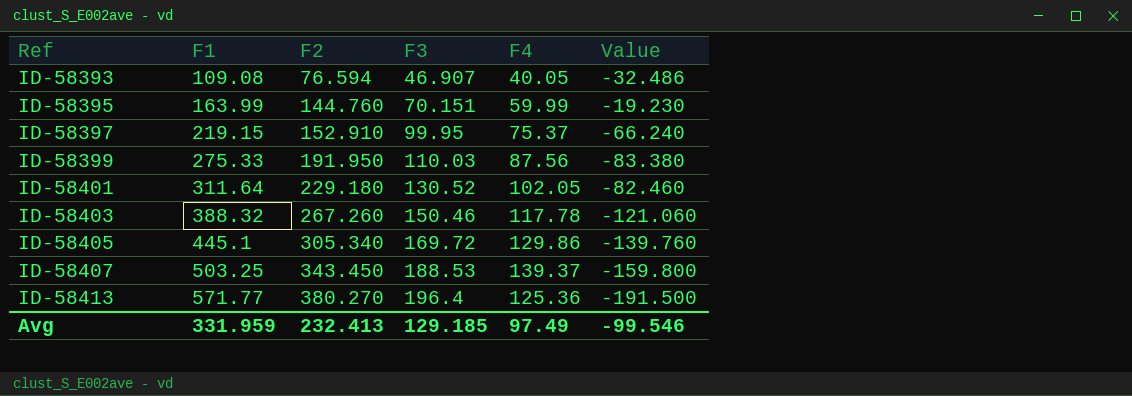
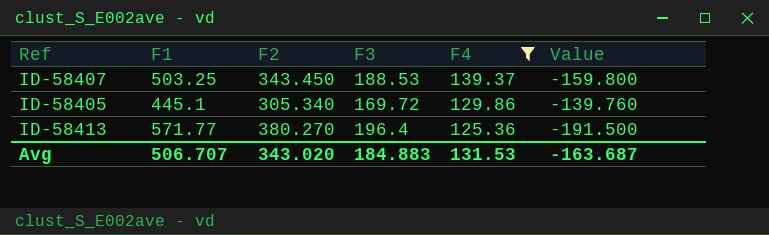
filter: none -> F4 >= 125.36
row order: Ref ascending -> F4 descending
Avg | F1: 331.959 -> 506.707
Avg | F2: 232.413 -> 343.020
Avg | F3: 129.185 -> 184.883
Avg | F4: 97.49 -> 131.53
Avg | Value: -99.546 -> -163.687

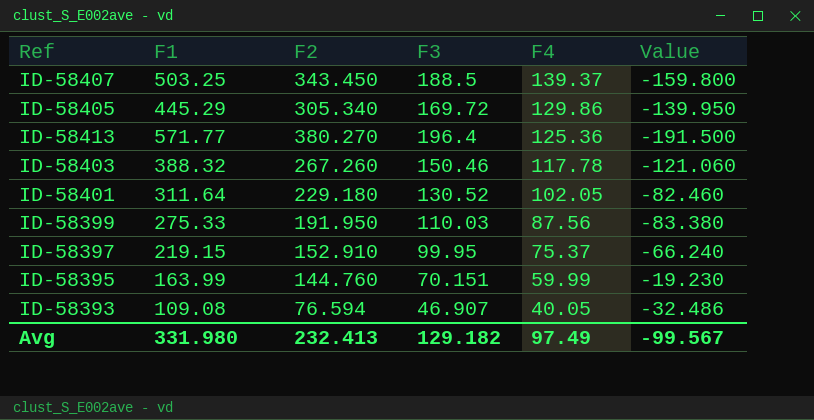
filter: F4 >= 125.36 -> none
ID-58407 | F3: 188.53 -> 188.5
ID-58405 | F1: 445.1 -> 445.29
ID-58405 | Value: -139.760 -> -139.950
Avg | F1: 506.707 -> 331.980
Avg | F2: 343.020 -> 232.413
Avg | F3: 184.883 -> 129.182
Avg | F4: 131.53 -> 97.49
Avg | Value: -163.687 -> -99.567

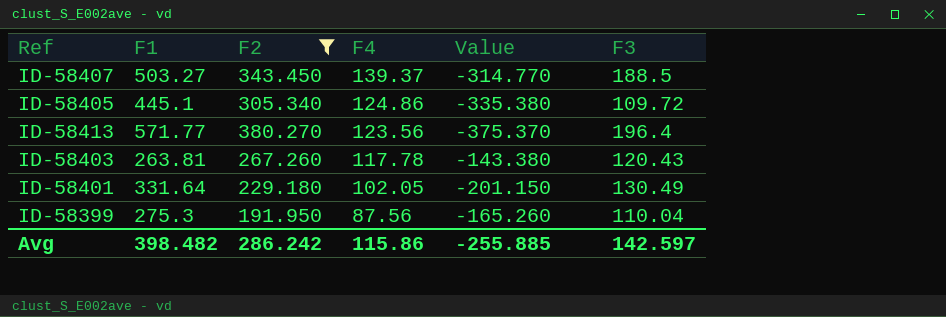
filter: none -> F2 >= 191.950
column Value | formula: [F2] - [F1] -> [F3] - [F1]
column F3 | position: 4 -> 6
ID-58407 | F1: 503.25 -> 503.27
ID-58405 | F1: 445.29 -> 445.1
ID-58405 | F4: 129.86 -> 124.86
ID-58405 | F3: 169.72 -> 109.72
ID-58413 | F4: 125.36 -> 123.56
ID-58403 | F1: 388.32 -> 263.81
ID-58403 | F3: 150.46 -> 120.43
ID-58401 | F1: 311.64 -> 331.64
ID-58401 | F3: 130.52 -> 130.49
ID-58399 | F1: 275.33 -> 275.3
ID-58399 | F3: 110.03 -> 110.04
Avg | F1: 331.980 -> 398.482
Avg | F2: 232.413 -> 286.242
Avg | F4: 97.49 -> 115.86
Avg | Value: -99.567 -> -255.885
Avg | F3: 129.182 -> 142.597

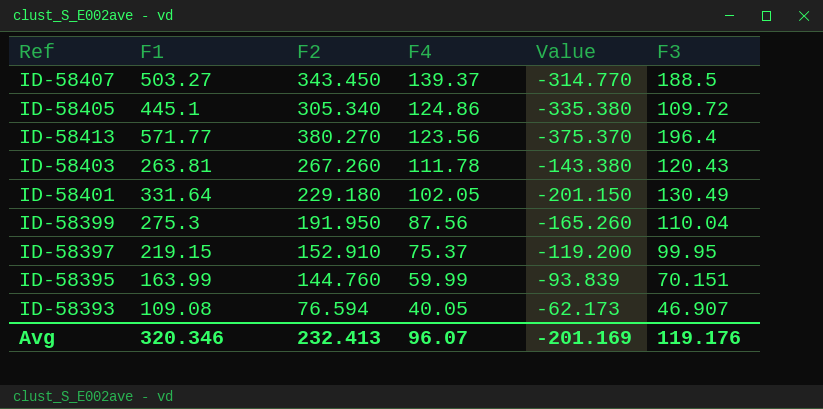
filter: F2 >= 191.950 -> none
ID-58403 | F4: 117.78 -> 111.78
Avg | F1: 398.482 -> 320.346
Avg | F2: 286.242 -> 232.413
Avg | F4: 115.86 -> 96.07
Avg | Value: -255.885 -> -201.169
Avg | F3: 142.597 -> 119.176

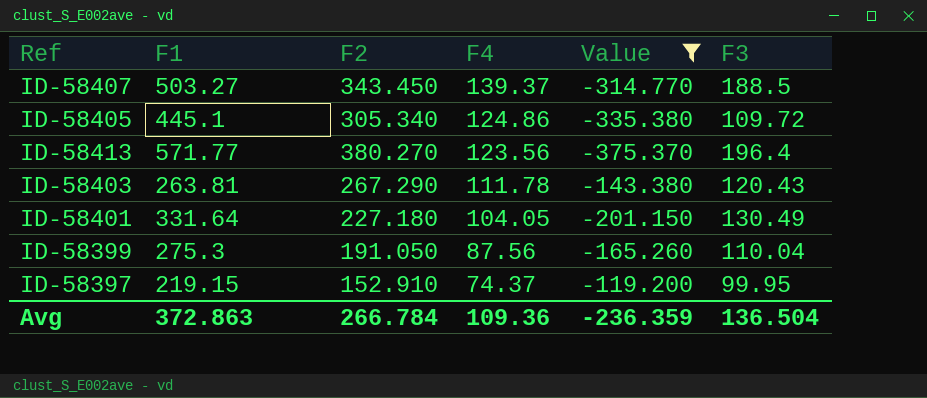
filter: none -> Value <= -119.200
ID-58403 | F2: 267.260 -> 267.290
ID-58401 | F2: 229.180 -> 227.180
ID-58401 | F4: 102.05 -> 104.05
ID-58399 | F2: 191.950 -> 191.050
ID-58397 | F4: 75.37 -> 74.37
Avg | F1: 320.346 -> 372.863
Avg | F2: 232.413 -> 266.784
Avg | F4: 96.07 -> 109.36
Avg | Value: -201.169 -> -236.359
Avg | F3: 119.176 -> 136.504

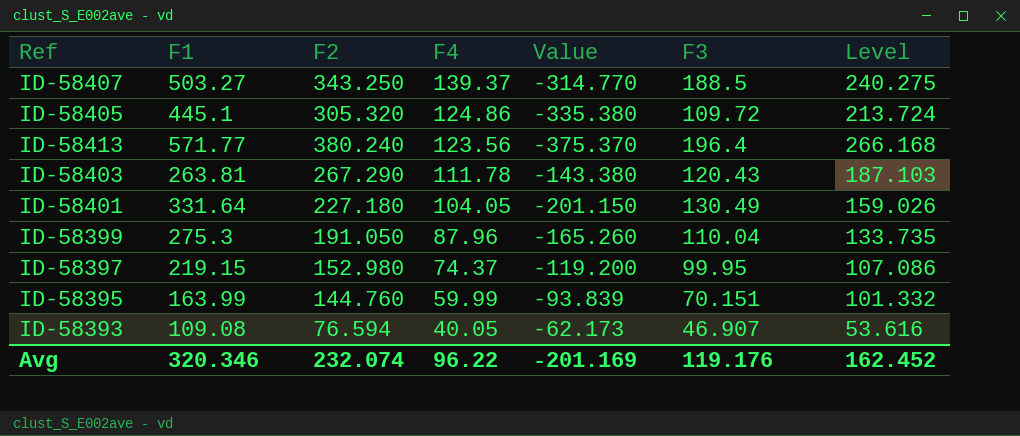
filter: Value <= -119.200 -> none
column Level | formula: none -> [F2] * 0.7
ID-58407 | F2: 343.450 -> 343.250
ID-58405 | F2: 305.340 -> 305.320
ID-58413 | F2: 380.270 -> 380.240
ID-58399 | F4: 87.56 -> 87.96
ID-58397 | F2: 152.910 -> 152.980
Avg | F1: 372.863 -> 320.346
Avg | F2: 266.784 -> 232.074
Avg | F4: 109.36 -> 96.22
Avg | Value: -236.359 -> -201.169
Avg | F3: 136.504 -> 119.176

